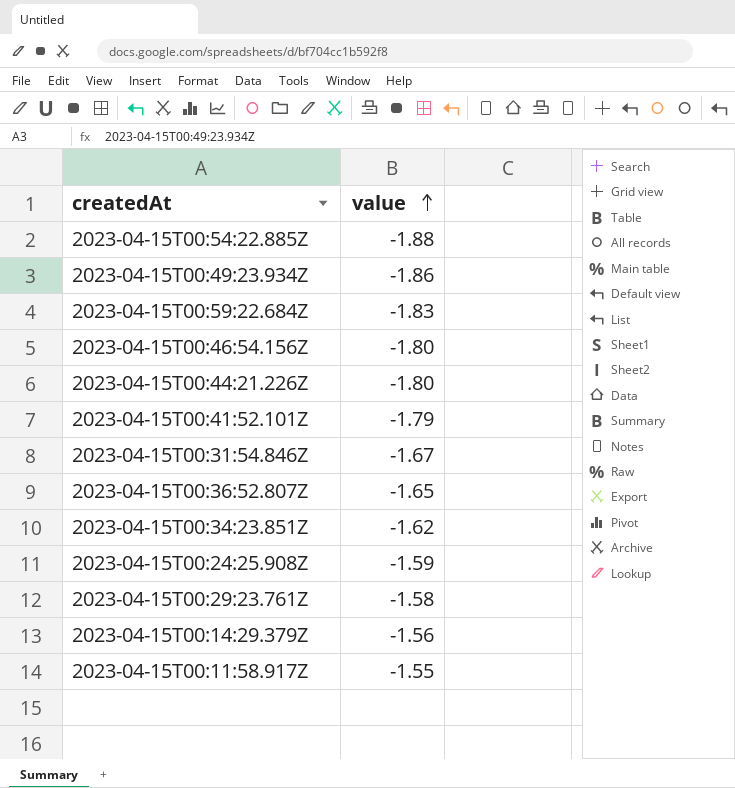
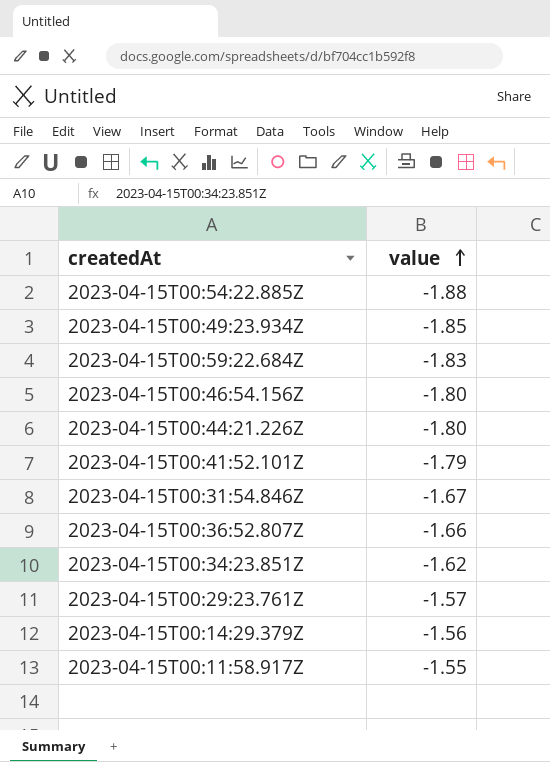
row 2023-04-15T00:24:25.908Z: -1.59 -> none
2023-04-15T00:49:23.934Z | value: -1.86 -> -1.85
2023-04-15T00:36:52.807Z | value: -1.65 -> -1.66
2023-04-15T00:29:23.761Z | value: -1.58 -> -1.57

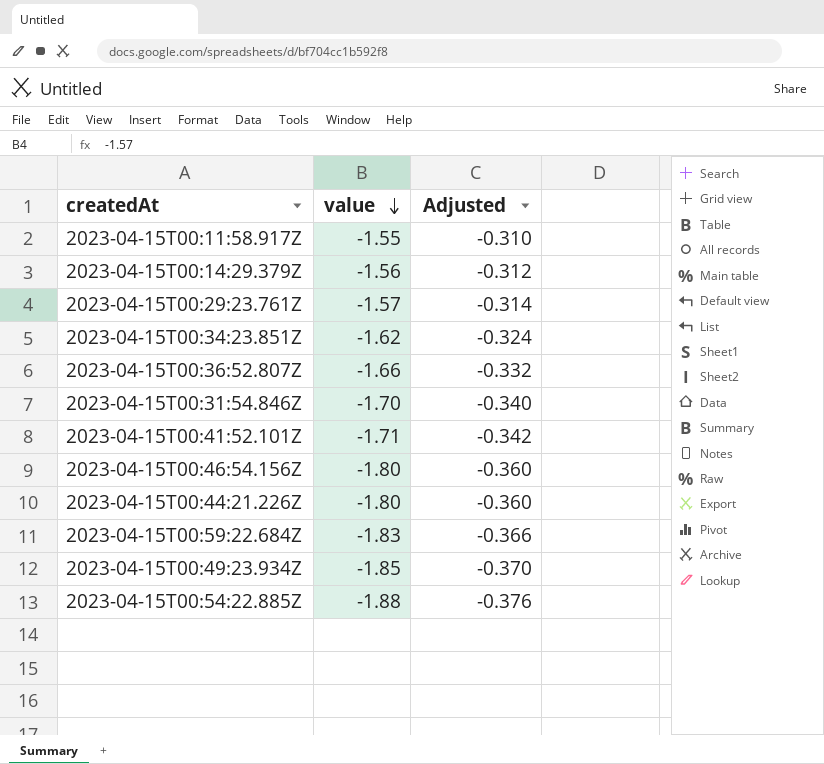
row order: value ascending -> value descending
column Adjusted | formula: none -> [value] * 0.2
2023-04-15T00:31:54.846Z | value: -1.67 -> -1.70
2023-04-15T00:41:52.101Z | value: -1.79 -> -1.71

